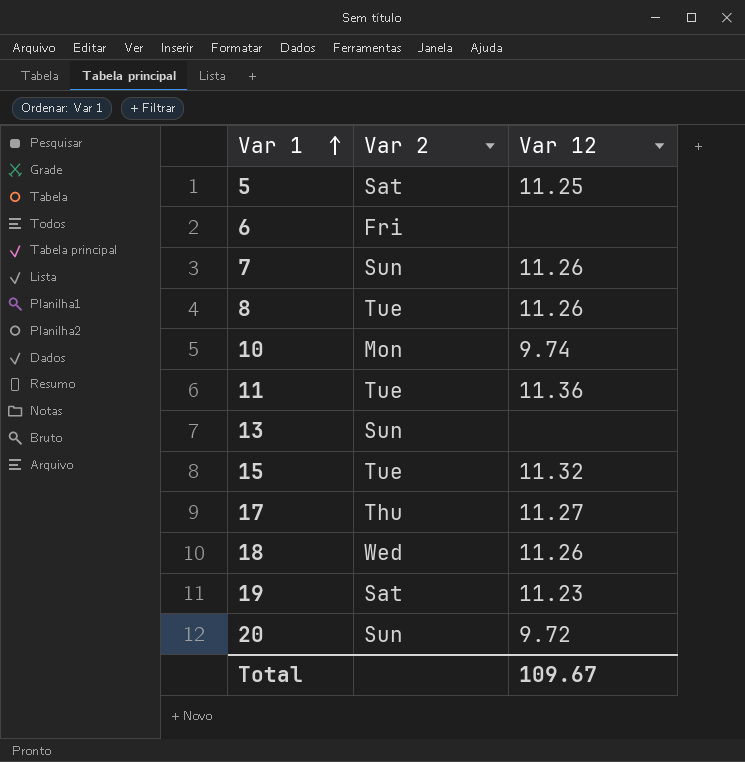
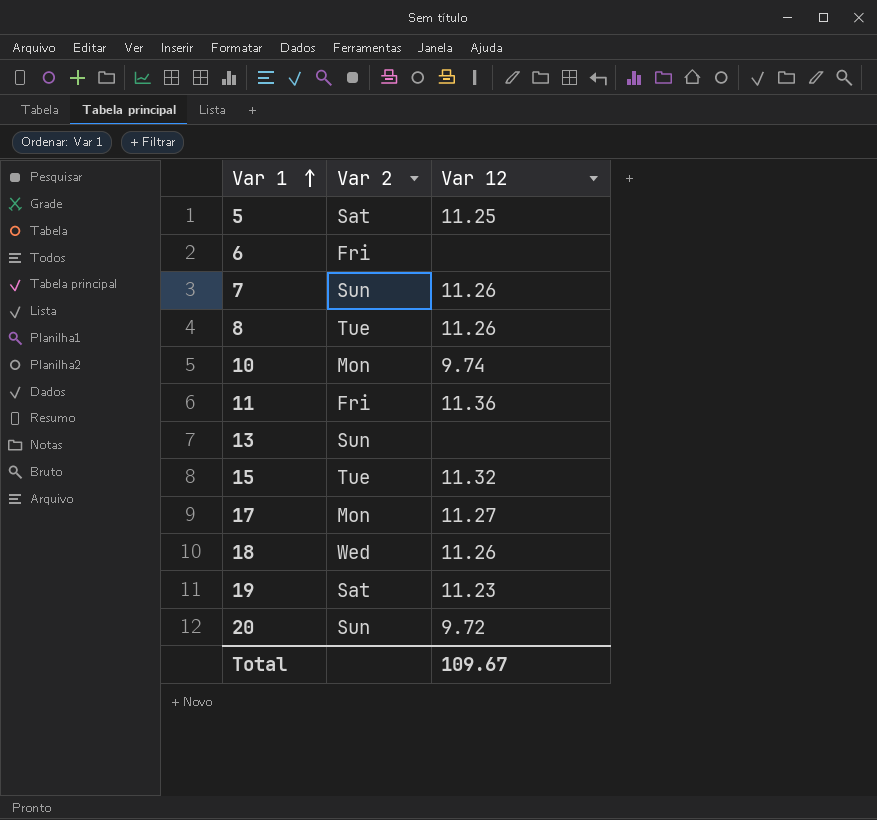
11 | Var 2: Tue -> Fri
17 | Var 2: Thu -> Mon

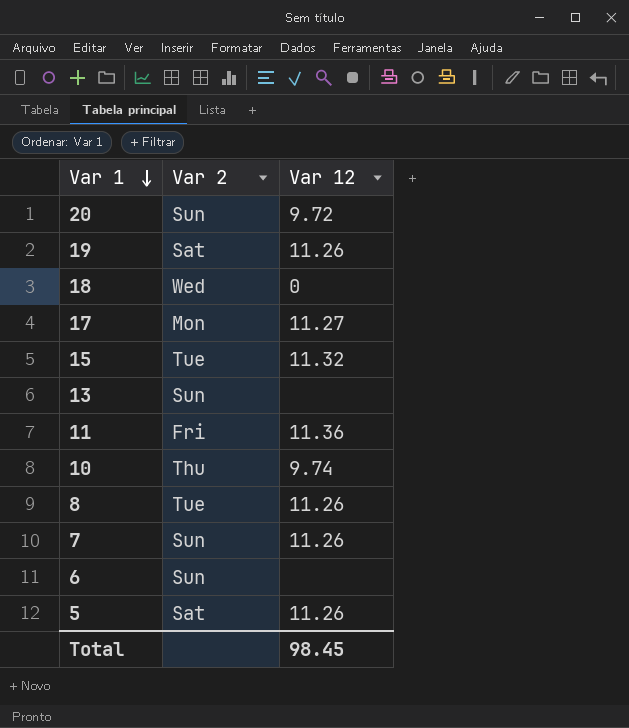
row order: Var 1 ascending -> Var 1 descending
19 | Var 12: 11.23 -> 11.26
18 | Var 12: 11.26 -> 0
10 | Var 2: Mon -> Thu
6 | Var 2: Fri -> Sun
5 | Var 12: 11.25 -> 11.26
Total | Var 12: 109.67 -> 98.45

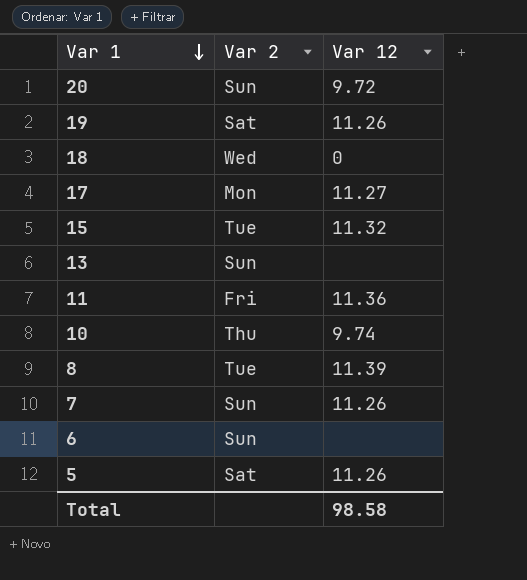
8 | Var 12: 11.26 -> 11.39
Total | Var 12: 98.45 -> 98.58

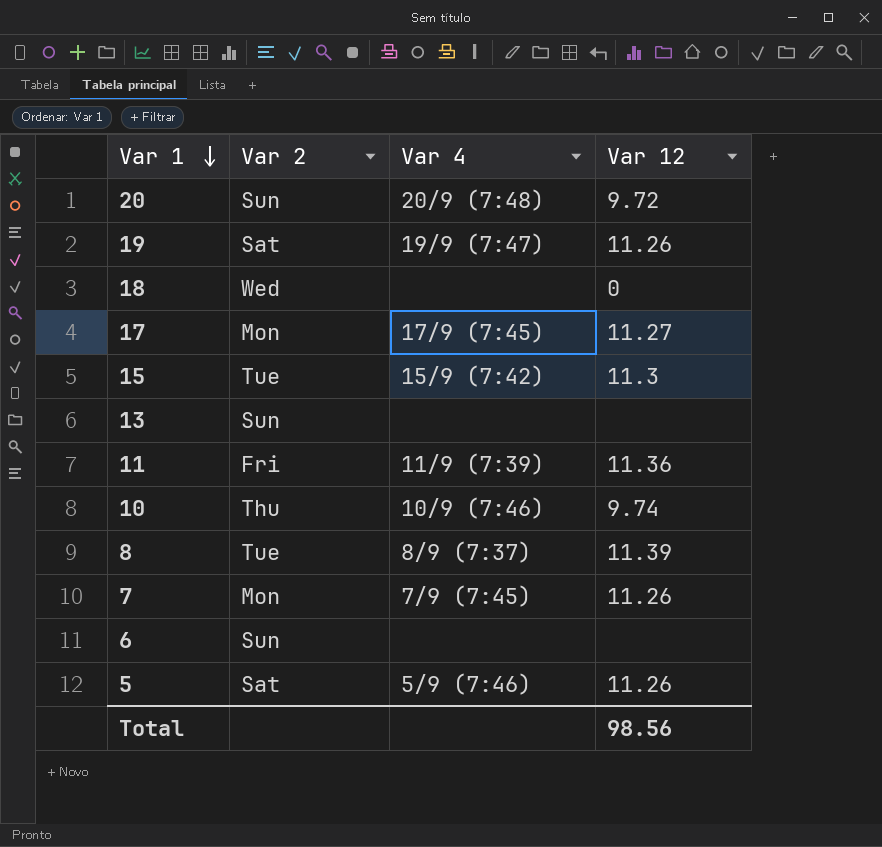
column Var 4 | position: none -> 3
15 | Var 12: 11.32 -> 11.3
7 | Var 2: Sun -> Mon
Total | Var 12: 98.58 -> 98.56

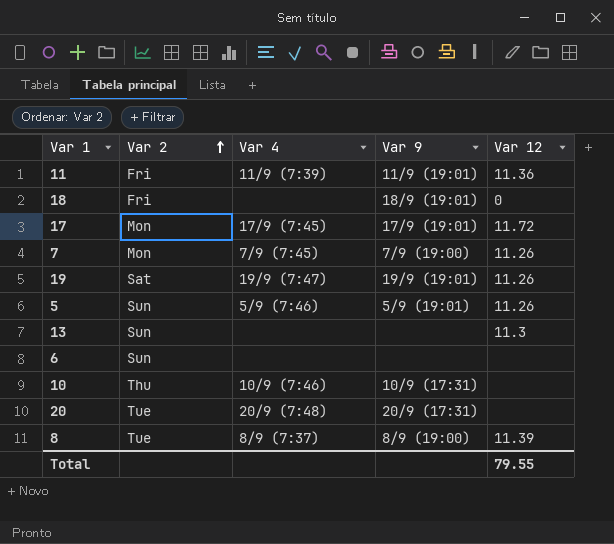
row order: Var 1 descending -> Var 2 ascending
column Var 9 | position: none -> 4
row 15: Tue | 15/9 (7:42) | 11.3 -> none
18 | Var 2: Wed -> Fri
17 | Var 12: 11.27 -> 11.72
5 | Var 2: Sat -> Sun
13 | Var 12: none -> 11.3
10 | Var 12: 9.74 -> none
20 | Var 2: Sun -> Tue
20 | Var 12: 9.72 -> none
Total | Var 12: 98.56 -> 79.55

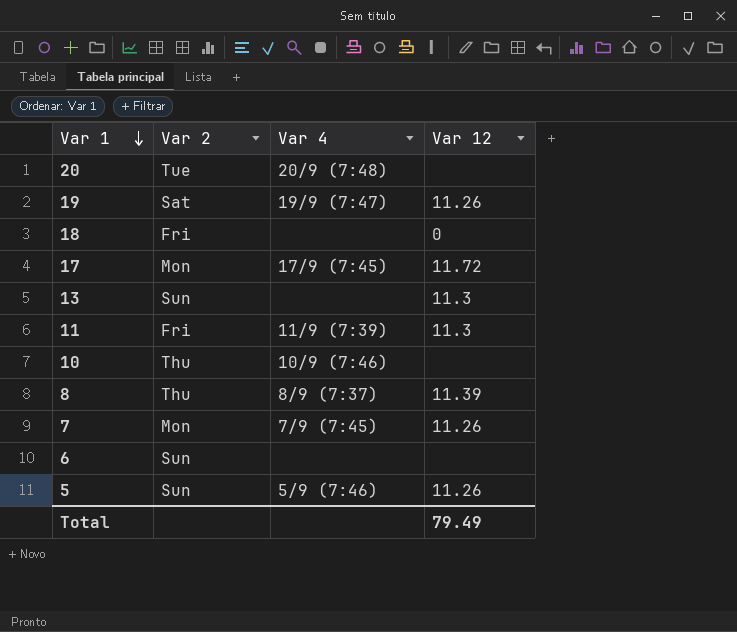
row order: Var 2 ascending -> Var 1 descending
column Var 9 | position: 4 -> none
11 | Var 12: 11.36 -> 11.3
8 | Var 2: Tue -> Thu
Total | Var 12: 79.55 -> 79.49

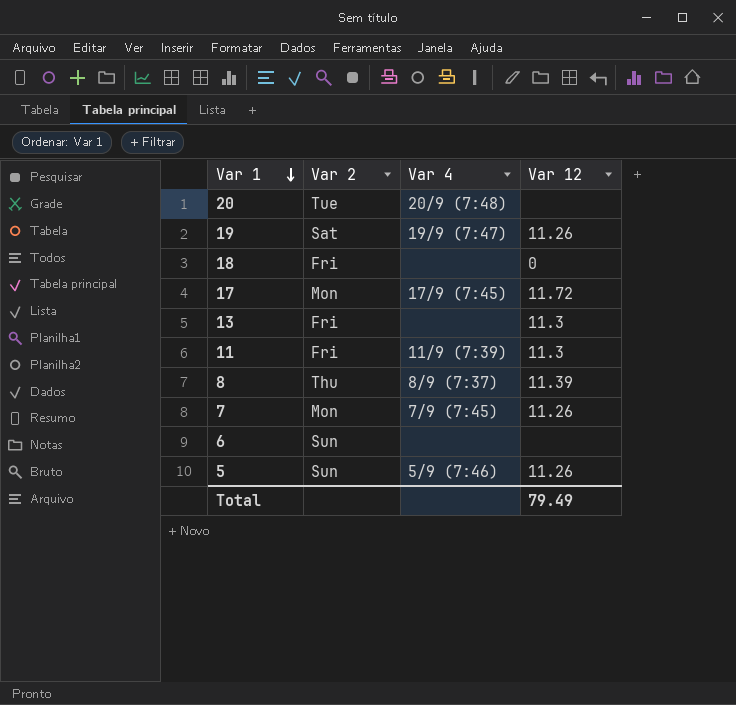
row 10: Thu | 10/9 (7:46) | none -> none
13 | Var 2: Sun -> Fri

